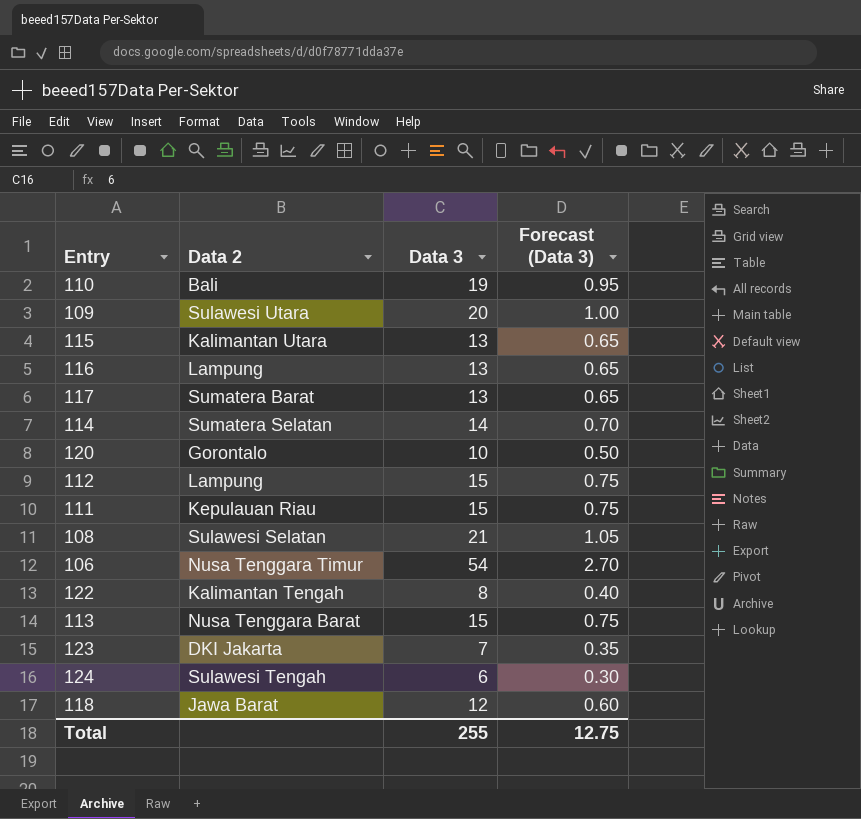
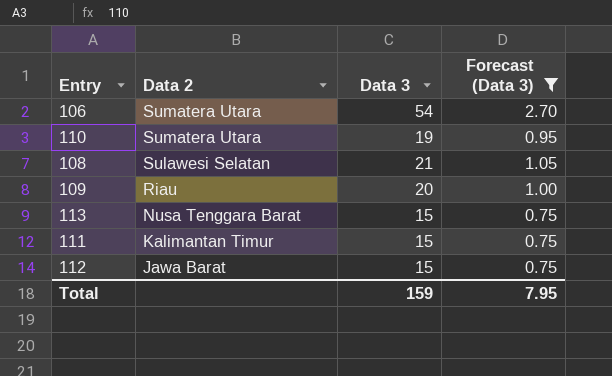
filter: none -> Forecast (Data 3) >= 0.75
row order: none -> Data 2 descending
106 | Data 2: Nusa Tenggara Timur -> Sumatera Utara
110 | Data 2: Bali -> Sumatera Utara
109 | Data 2: Sulawesi Utara -> Riau
111 | Data 2: Kepulauan Riau -> Kalimantan Timur
112 | Data 2: Lampung -> Jawa Barat
Total | Data 3: 255 -> 159
Total | Forecast (Data 3): 12.75 -> 7.95

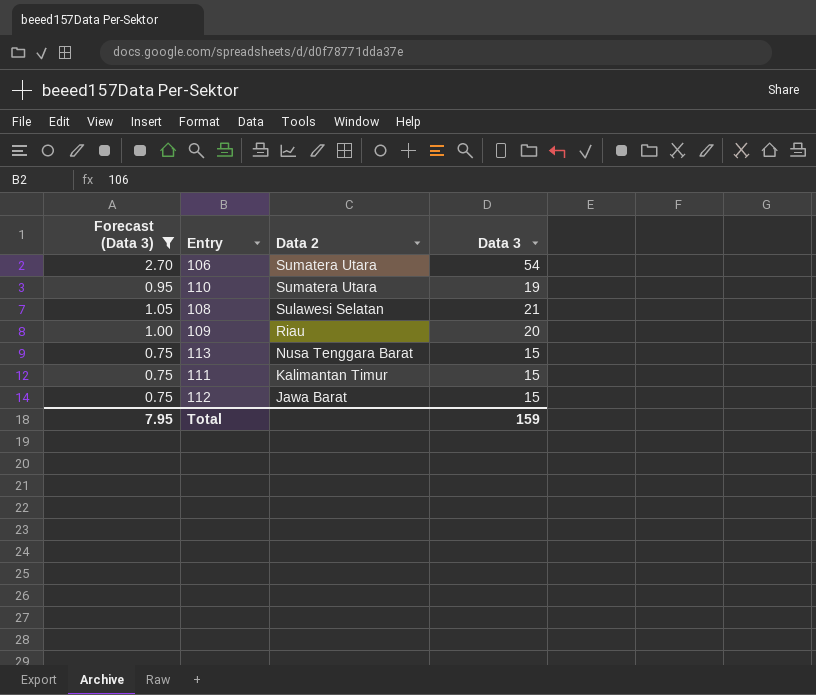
column Forecast (Data 3) | position: 4 -> 1

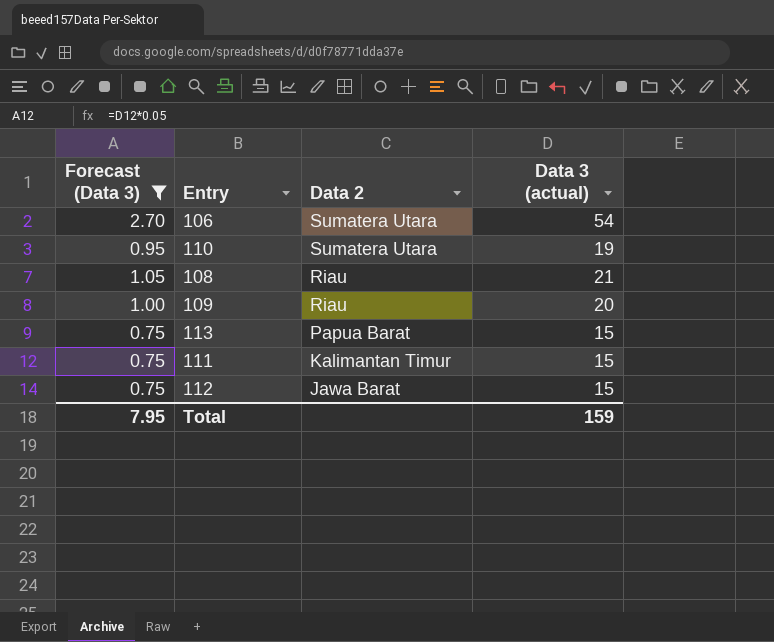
column name: Data 3 -> Data 3 (actual)
108 | Data 2: Sulawesi Selatan -> Riau
113 | Data 2: Nusa Tenggara Barat -> Papua Barat

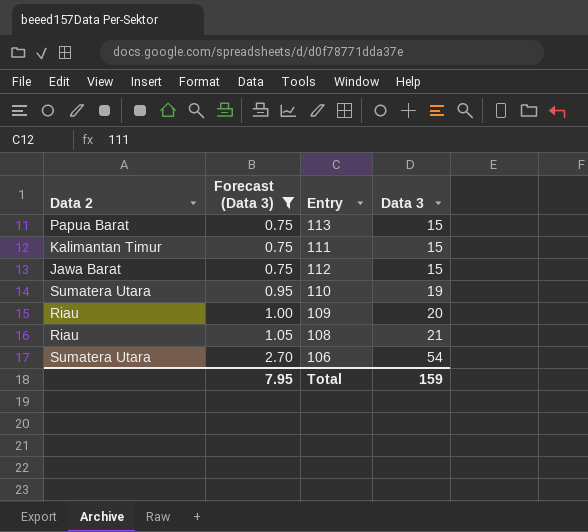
row order: Data 2 descending -> Forecast (Data 3) ascending
column Data 2 | position: 3 -> 1
column name: Data 3 (actual) -> Data 3

